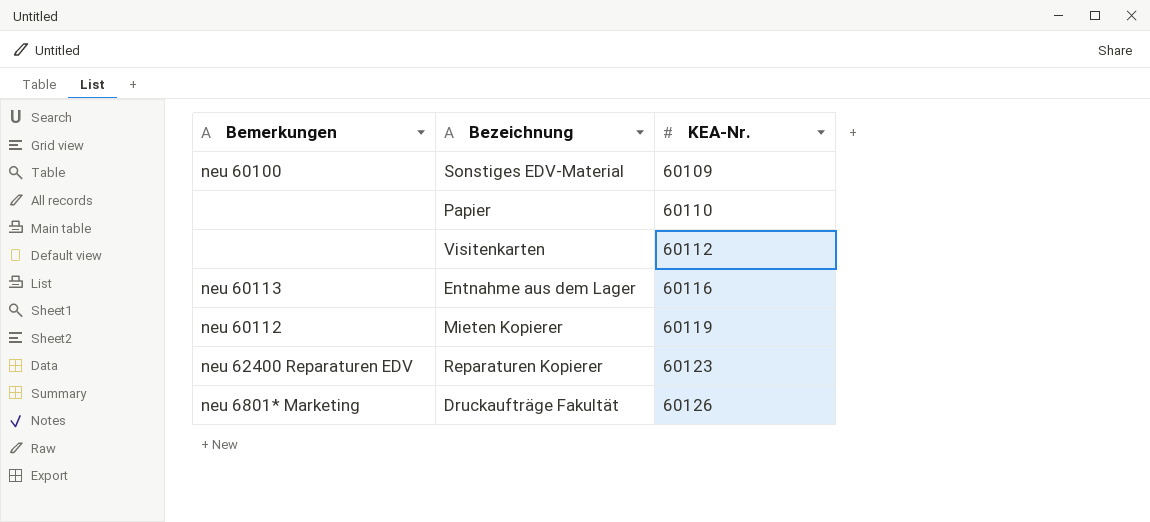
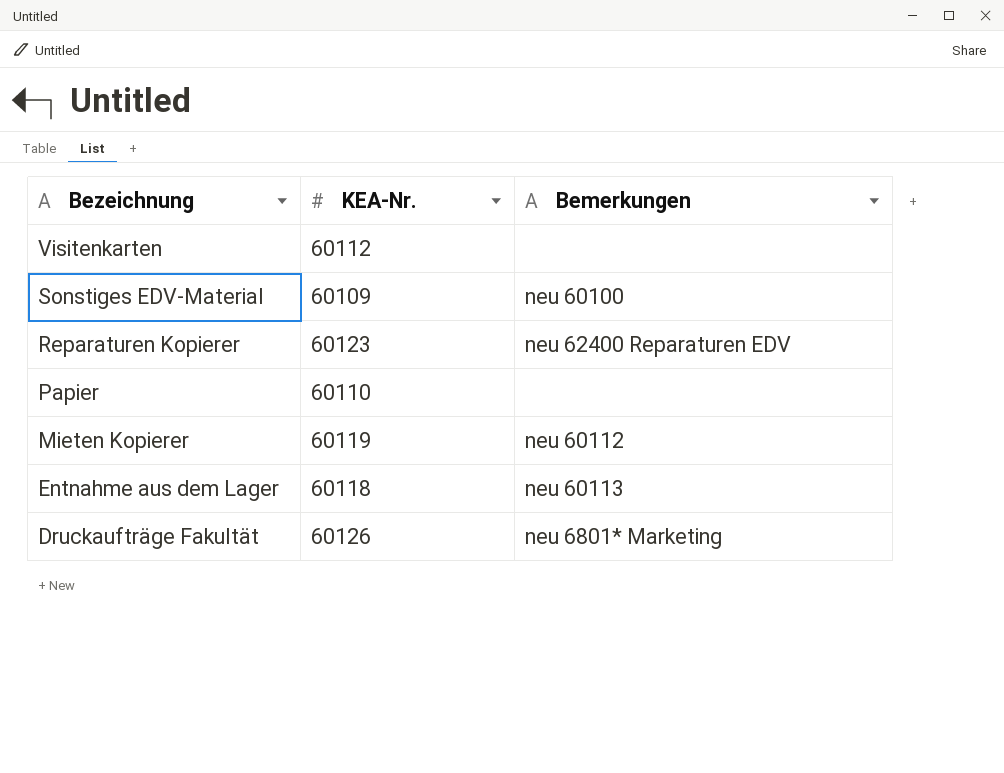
row order: KEA-Nr. ascending -> Bezeichnung descending
column Bemerkungen | position: 1 -> 3
Entnahme aus dem Lager | KEA-Nr.: 60116 -> 60118

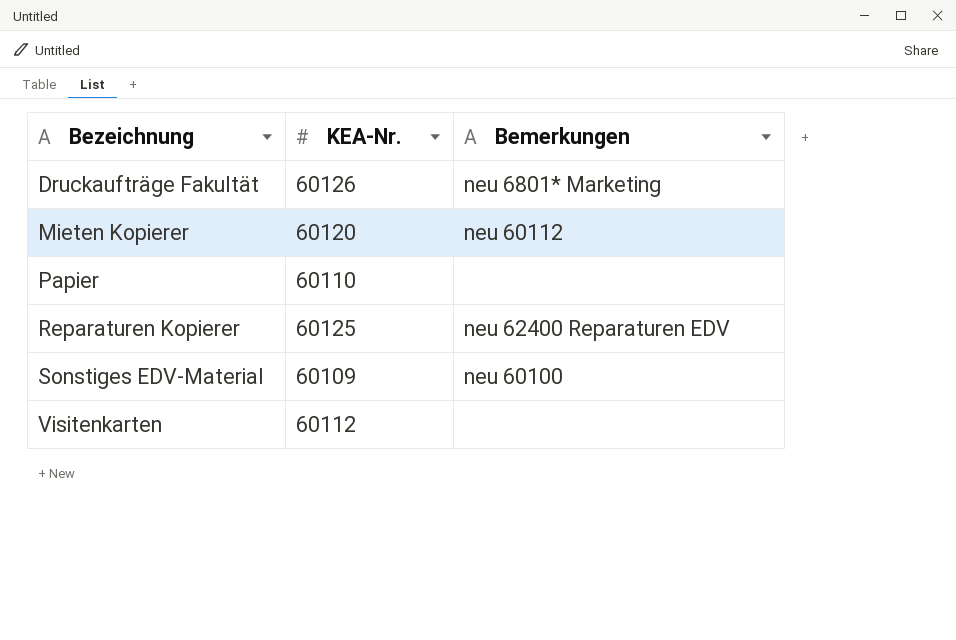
row order: Bezeichnung descending -> Bezeichnung ascending
row Entnahme aus dem Lager: 60118 | neu 60113 -> none
Mieten Kopierer | KEA-Nr.: 60119 -> 60120
Reparaturen Kopierer | KEA-Nr.: 60123 -> 60125

